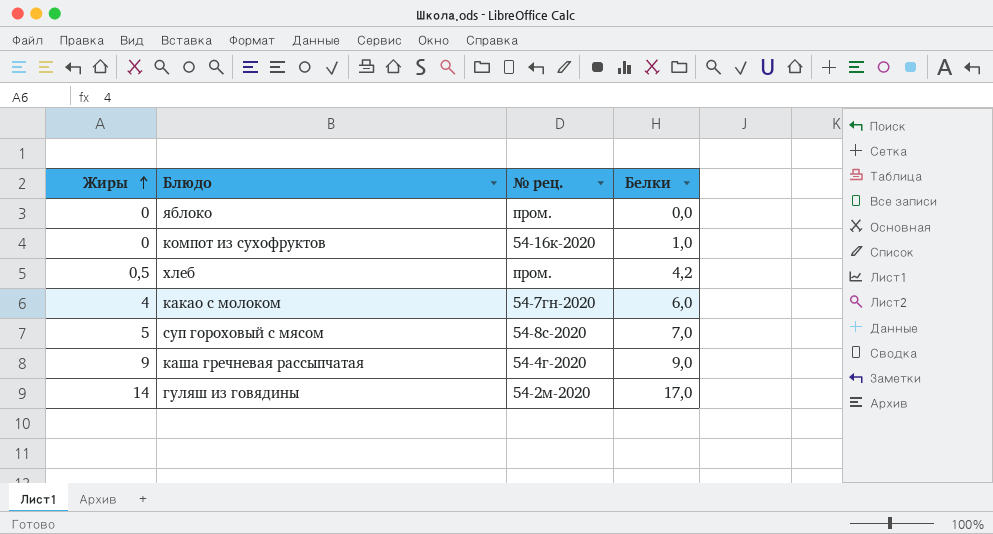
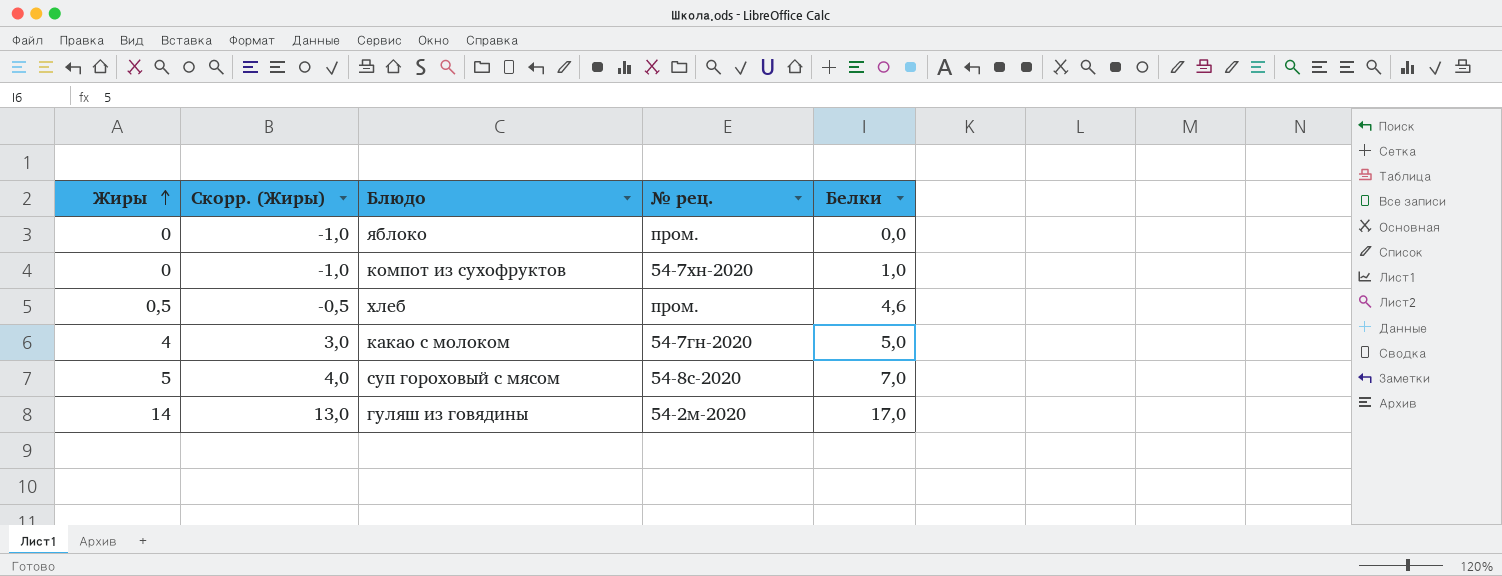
column Скорр. (Жиры) | formula: none -> [Жиры] - 1
row каша гречневая рассыпчатая: 9 | 54-4г-2020 | 9,0 -> none
компот из сухофруктов | № рец.: 54-16к-2020 -> 54-7хн-2020
хлеб | Белки: 4,2 -> 4,6
какао с молоком | Белки: 6,0 -> 5,0

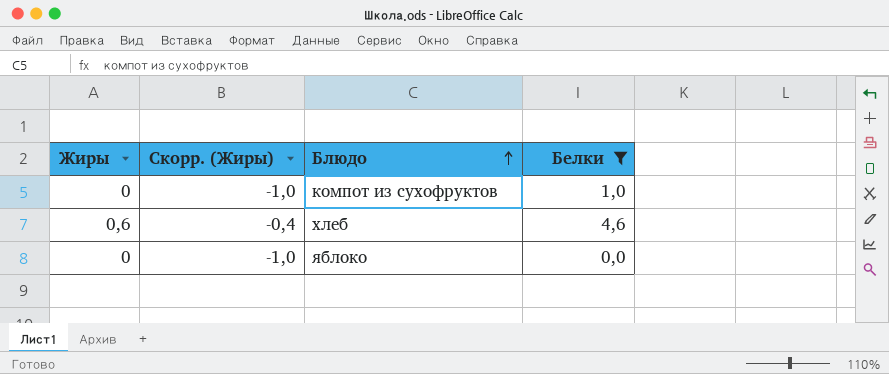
filter: none -> Белки <= 4,6
row order: Жиры ascending -> Блюдо ascending
column № рец. | position: 4 -> none
хлеб | Жиры: 0,5 -> 0,6
хлеб | Скорр. (Жиры): -0,5 -> -0,4

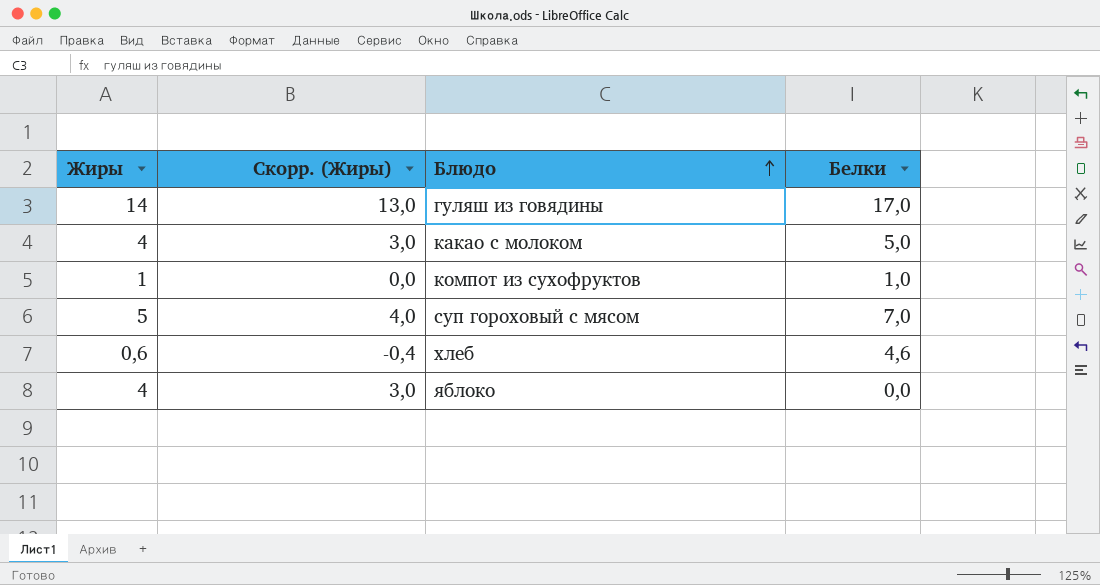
filter: Белки <= 4,6 -> none
компот из сухофруктов | Жиры: 0 -> 1
компот из сухофруктов | Скорр. (Жиры): -1,0 -> 0,0
яблоко | Жиры: 0 -> 4
яблоко | Скорр. (Жиры): -1,0 -> 3,0

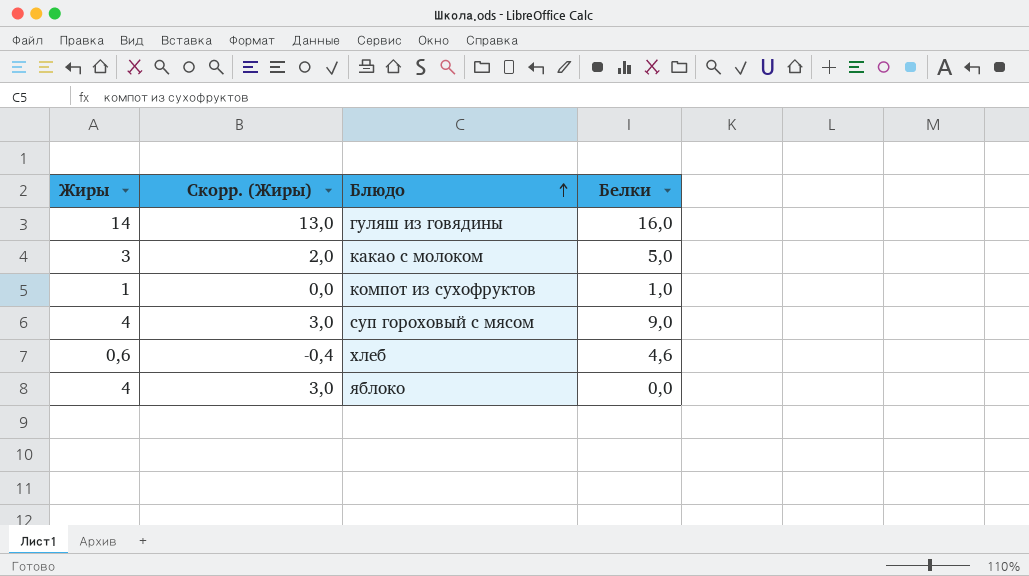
гуляш из говядины | Белки: 17,0 -> 16,0
какао с молоком | Жиры: 4 -> 3
какао с молоком | Скорр. (Жиры): 3,0 -> 2,0
суп гороховый с мясом | Жиры: 5 -> 4
суп гороховый с мясом | Скорр. (Жиры): 4,0 -> 3,0
суп гороховый с мясом | Белки: 7,0 -> 9,0

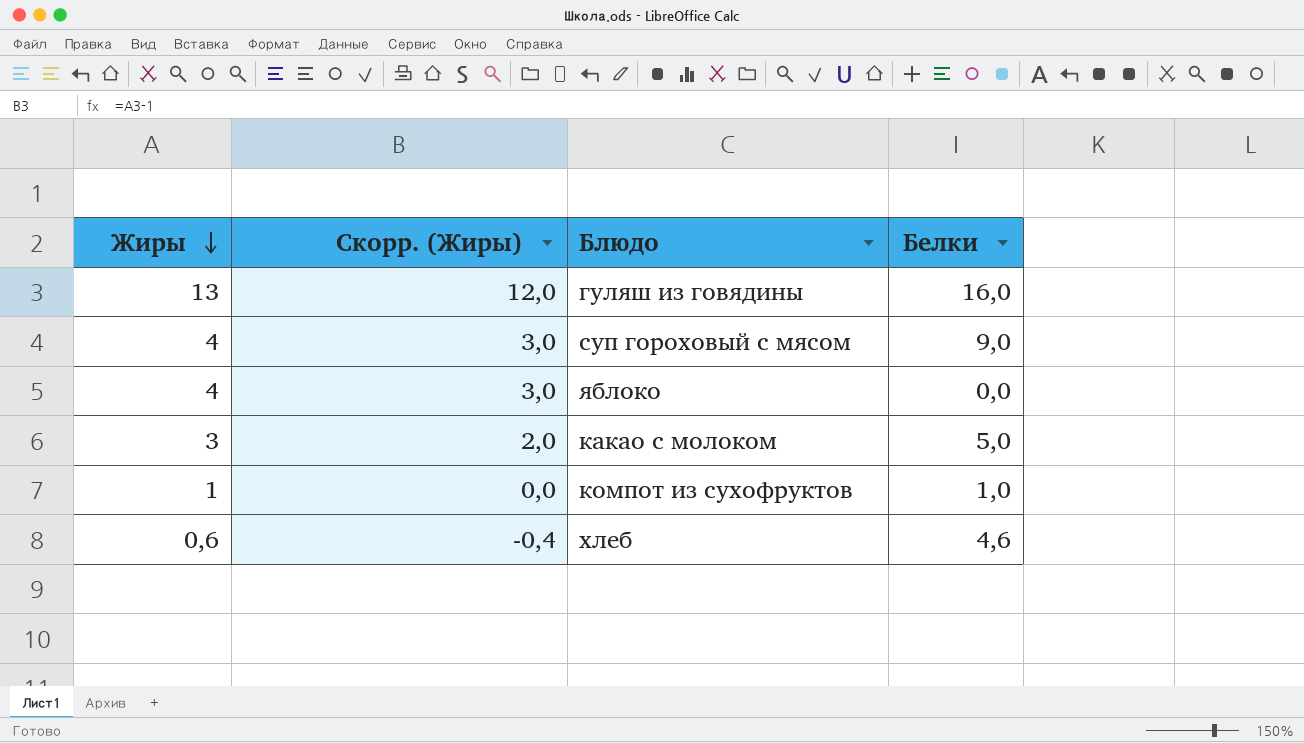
row order: Блюдо ascending -> Жиры descending
гуляш из говядины | Жиры: 14 -> 13
гуляш из говядины | Скорр. (Жиры): 13,0 -> 12,0

